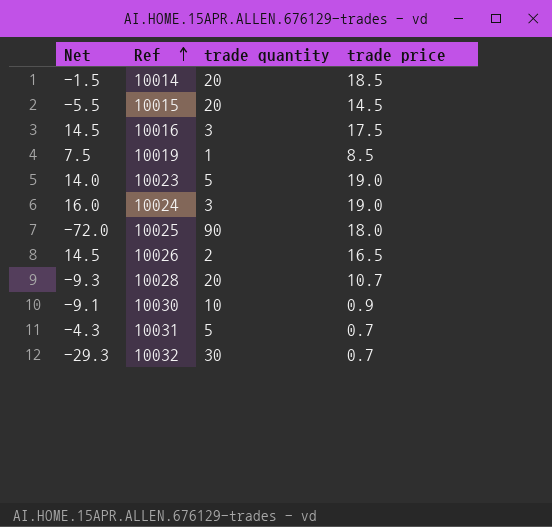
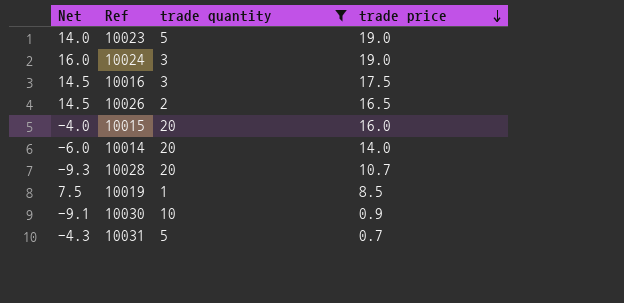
filter: none -> trade quantity <= 20
row order: Ref ascending -> trade price descending
10015 | Net: -5.5 -> -4.0
10015 | trade price: 14.5 -> 16.0
10014 | Net: -1.5 -> -6.0
10014 | trade price: 18.5 -> 14.0

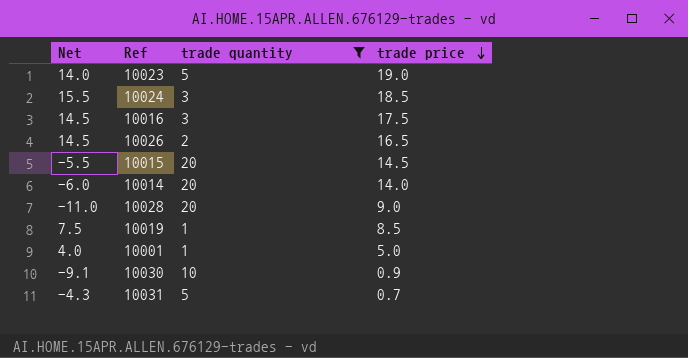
10024 | Net: 16.0 -> 15.5
10024 | trade price: 19.0 -> 18.5
10015 | Net: -4.0 -> -5.5
10015 | trade price: 16.0 -> 14.5
10028 | Net: -9.3 -> -11.0
10028 | trade price: 10.7 -> 9.0
row 10001: none -> 4.0 | 1 | 5.0

